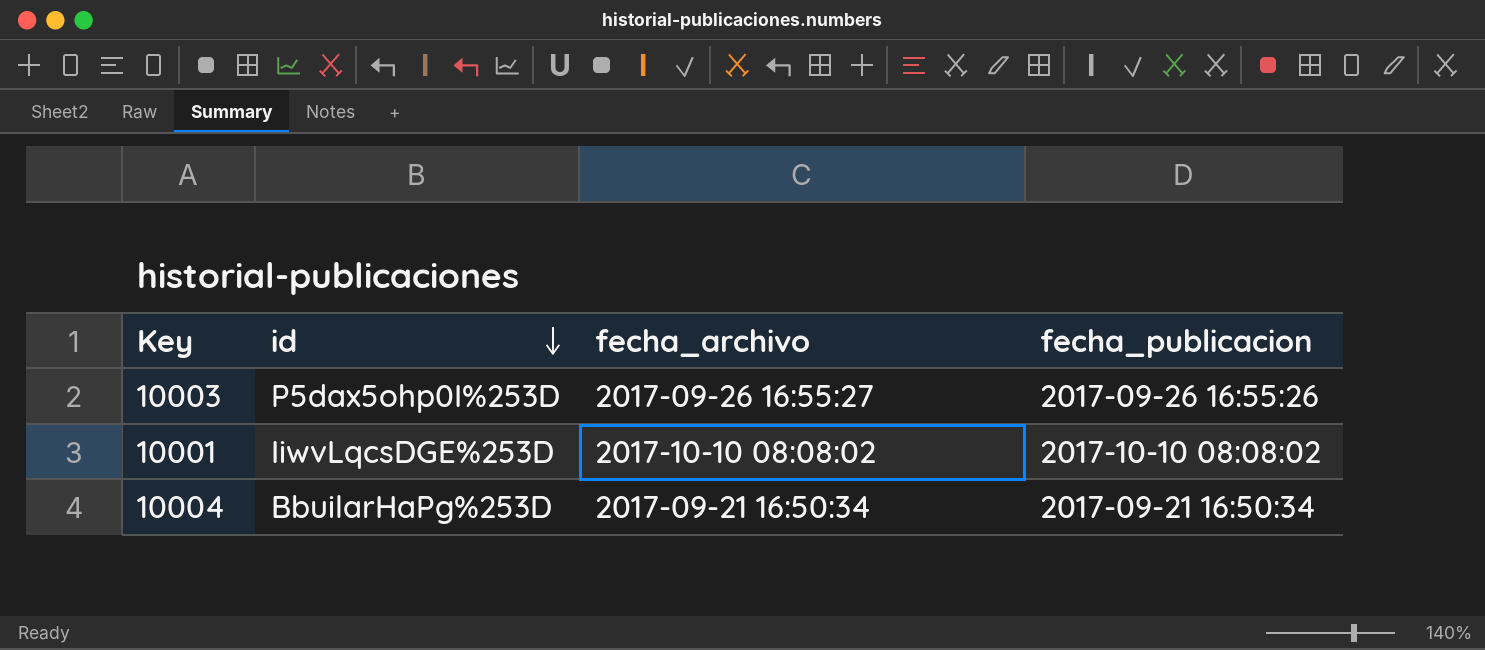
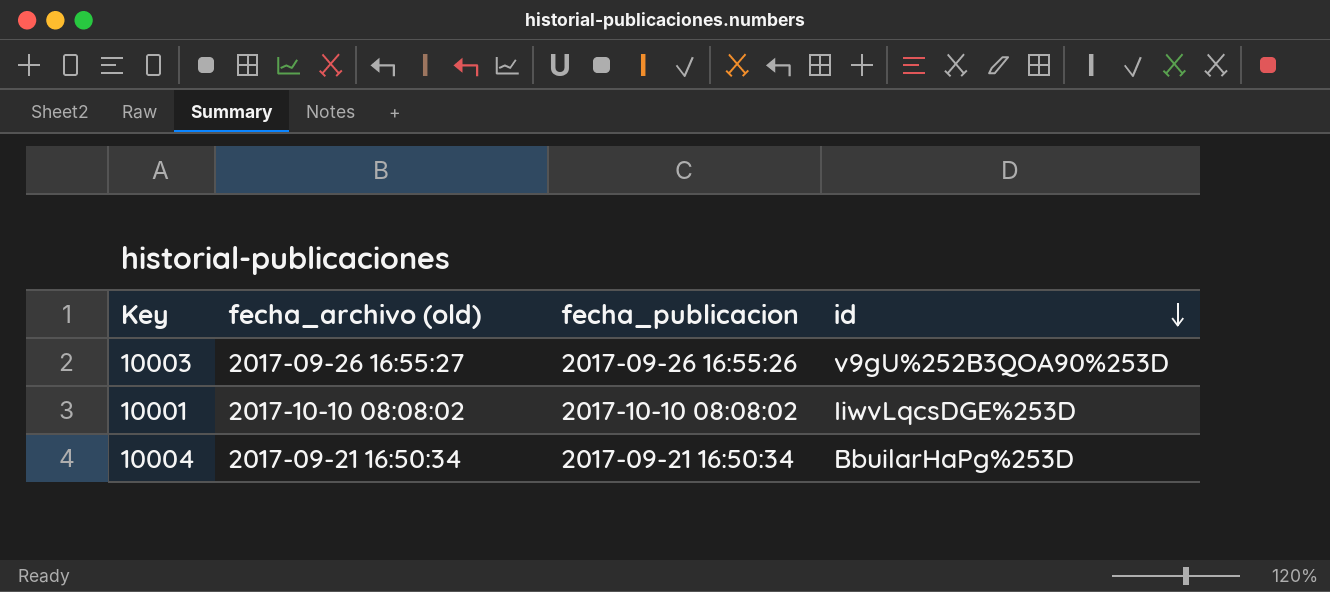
column name: fecha_archivo -> fecha_archivo (old)
column id | position: 2 -> 4
10003 | id: P5dax5ohp0I%253D -> v9gU%252B3QOA90%253D

